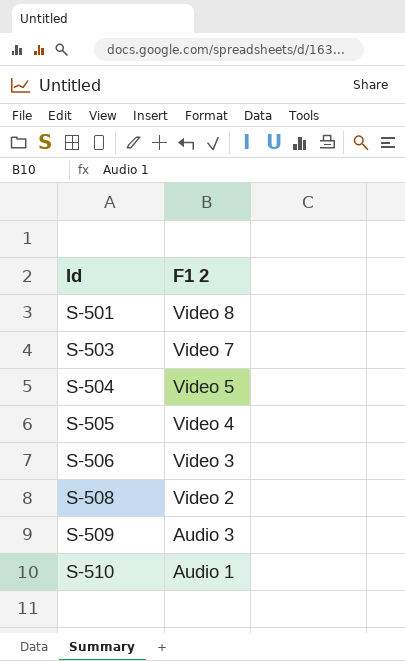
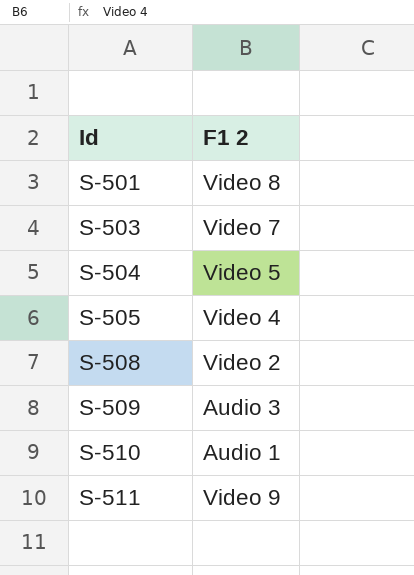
row S-506: Video 3 -> none
row S-511: none -> Video 9

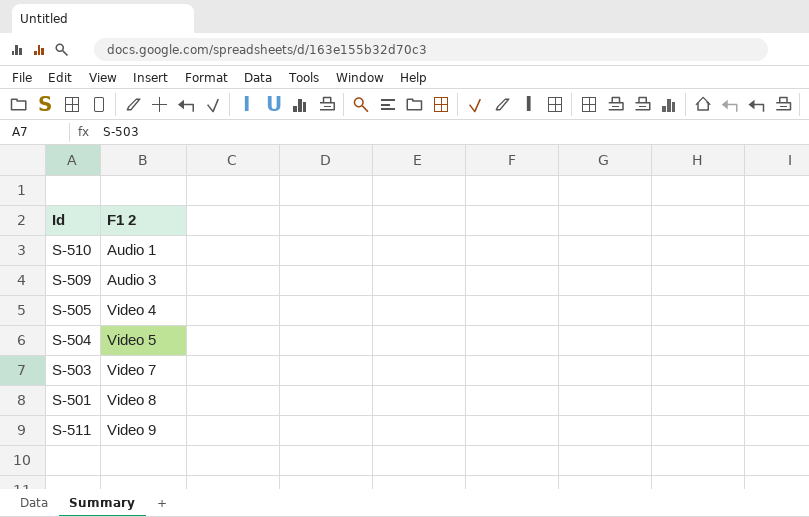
row order: Id ascending -> F1 2 ascending
row S-508: Video 2 -> none

